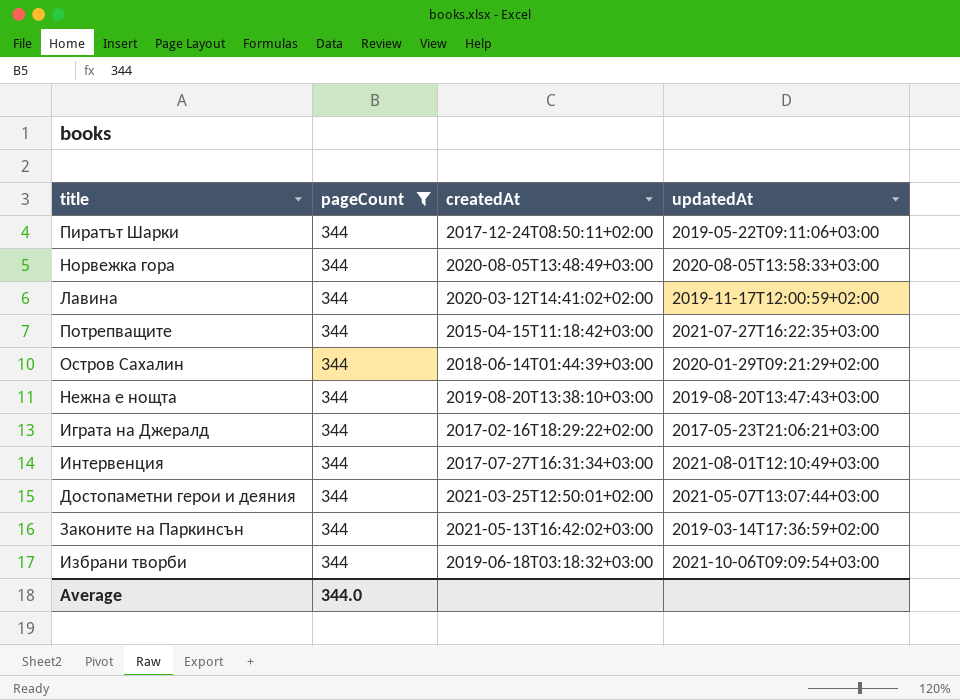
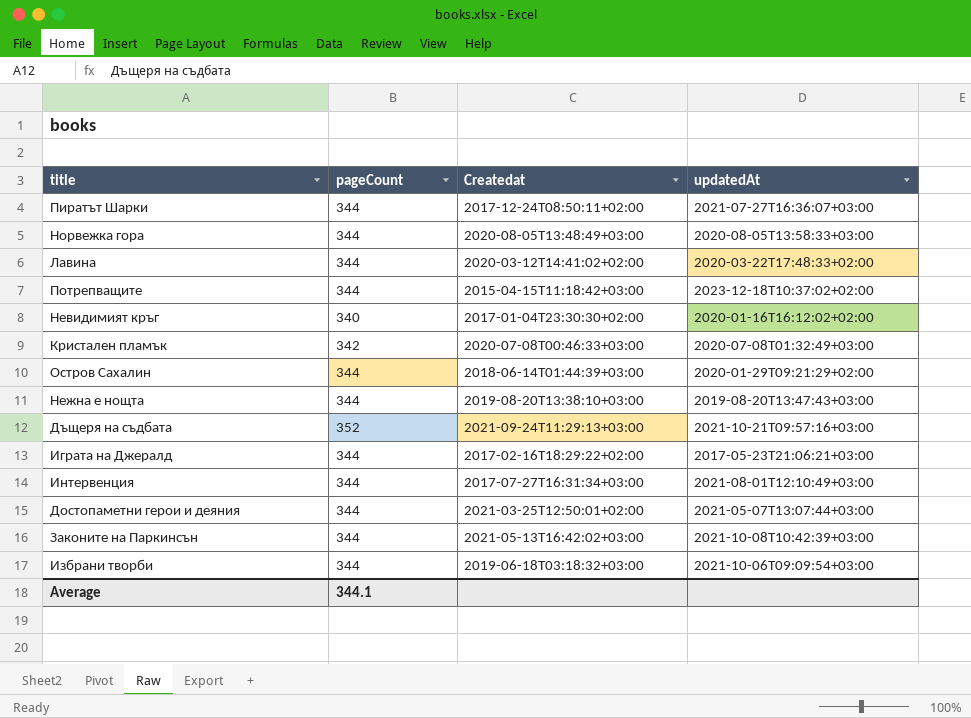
filter: pageCount = 344 -> none
column name: createdAt -> Createdat
Пиратът Шарки | updatedAt: 2019-05-22T09:11:06+03:00 -> 2021-07-27T16:36:07+03:00
Лавина | updatedAt: 2019-11-17T12:00:59+02:00 -> 2020-03-22T17:48:33+02:00
Потрепващите | updatedAt: 2021-07-27T16:22:35+03:00 -> 2023-12-18T10:37:02+02:00
Законите на Паркинсън | updatedAt: 2019-03-14T17:36:59+02:00 -> 2021-10-08T10:42:39+03:00
Average | pageCount: 344.0 -> 344.1

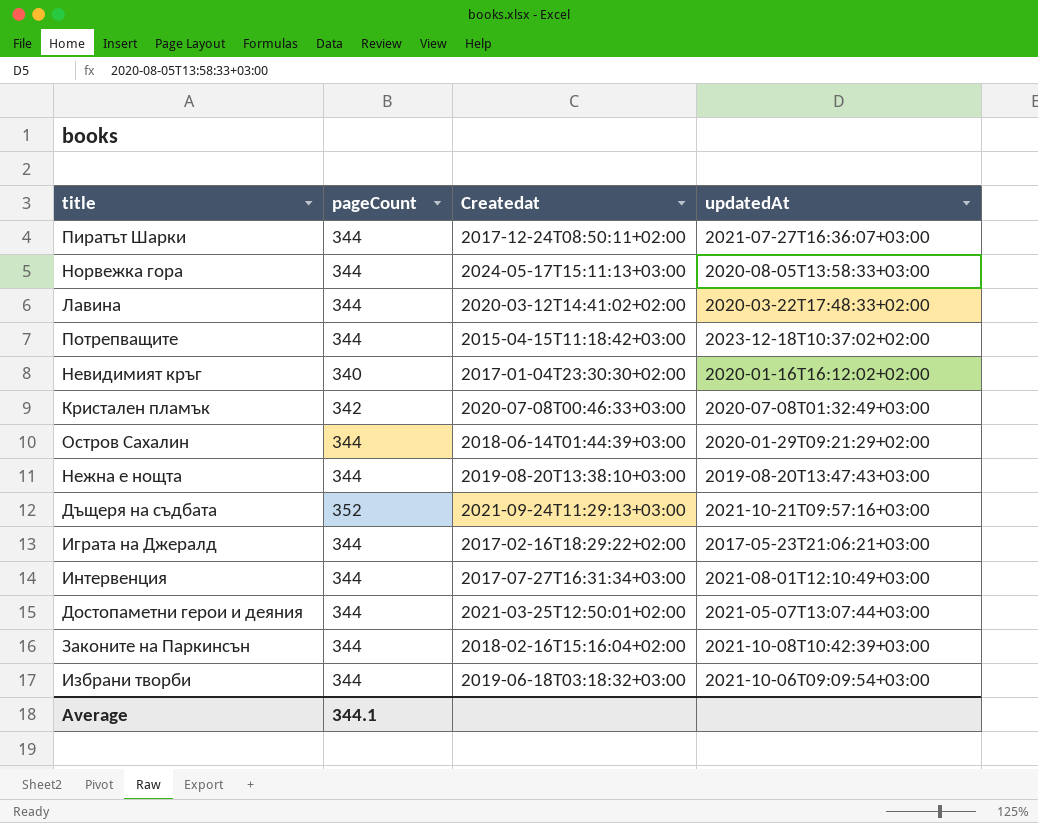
Норвежка гора | Createdat: 2020-08-05T13:48:49+03:00 -> 2024-05-17T15:11:13+03:00
Законите на Паркинсън | Createdat: 2021-05-13T16:42:02+03:00 -> 2018-02-16T15:16:04+02:00

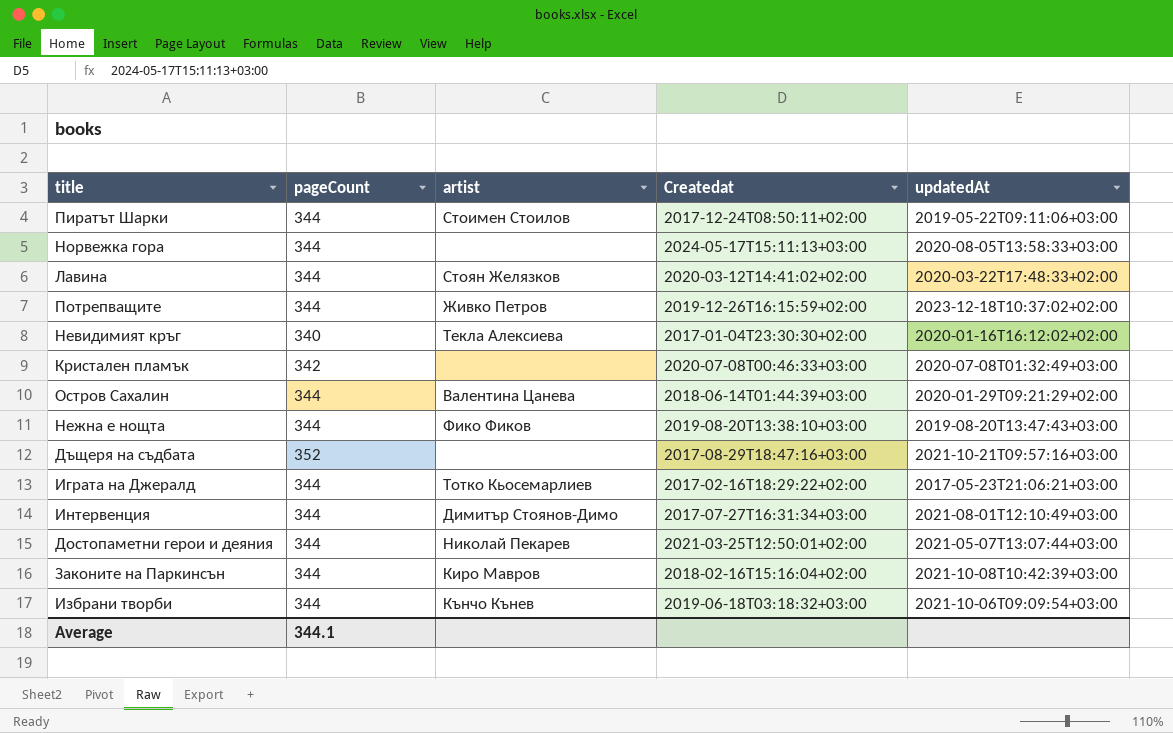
column artist | position: none -> 3
Пиратът Шарки | updatedAt: 2021-07-27T16:36:07+03:00 -> 2019-05-22T09:11:06+03:00
Потрепващите | Createdat: 2015-04-15T11:18:42+03:00 -> 2019-12-26T16:15:59+02:00
Дъщеря на съдбата | Createdat: 2021-09-24T11:29:13+03:00 -> 2017-08-29T18:47:16+03:00

